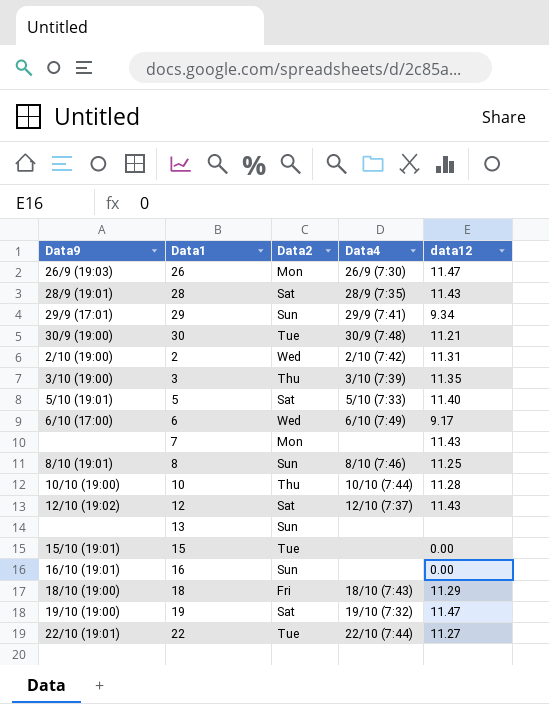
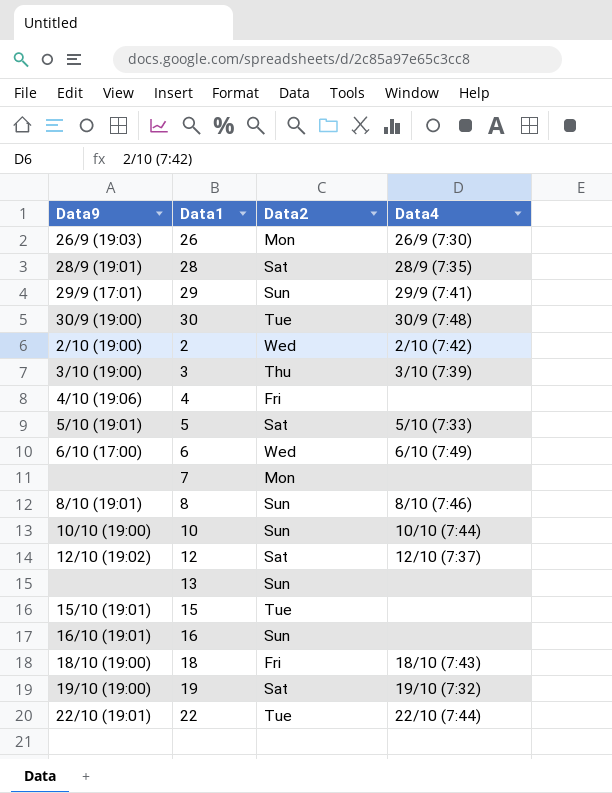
column data12 | position: 5 -> none
row 4: none -> 4/10 (19:06) | Fri | none
10 | Data2: Thu -> Sun

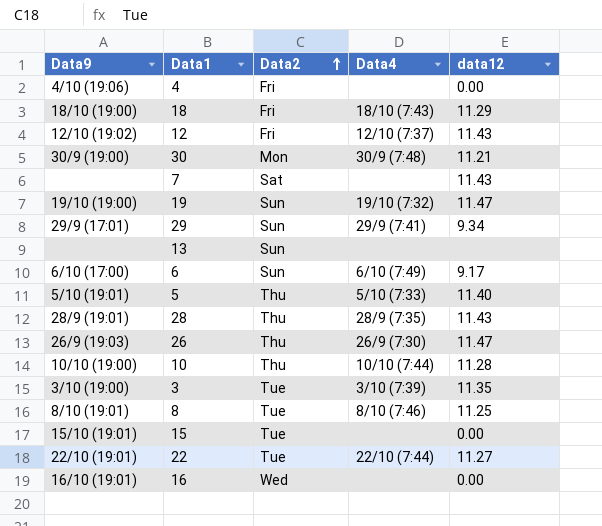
row order: none -> Data2 ascending
column data12 | position: none -> 5
row 2: 2/10 (19:00) | Wed | 2/10 (7:42) -> none
12 | Data2: Sat -> Fri
30 | Data2: Tue -> Mon
7 | Data2: Mon -> Sat
19 | Data2: Sat -> Sun
6 | Data2: Wed -> Sun
5 | Data2: Sat -> Thu
28 | Data2: Sat -> Thu
26 | Data2: Mon -> Thu
10 | Data2: Sun -> Thu
3 | Data2: Thu -> Tue
8 | Data2: Sun -> Tue
16 | Data2: Sun -> Wed

